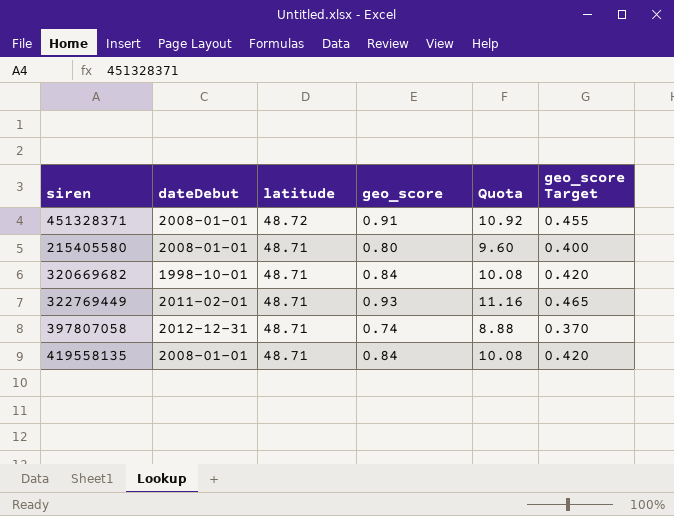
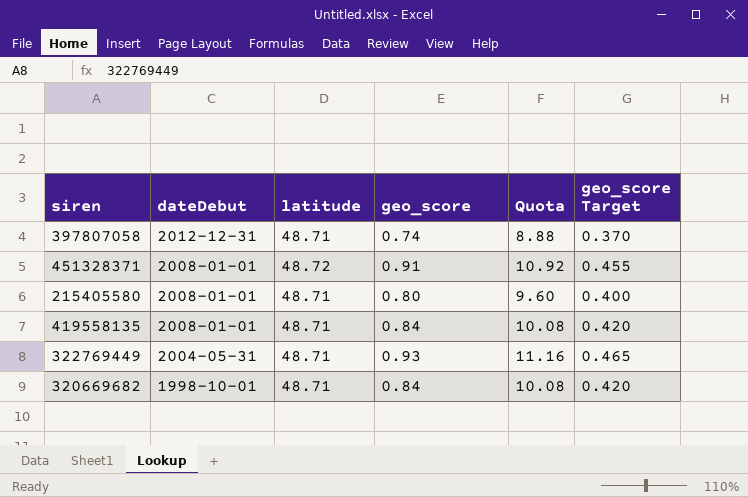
row order: latitude descending -> dateDebut descending
322769449 | dateDebut: 2011-02-01 -> 2004-05-31

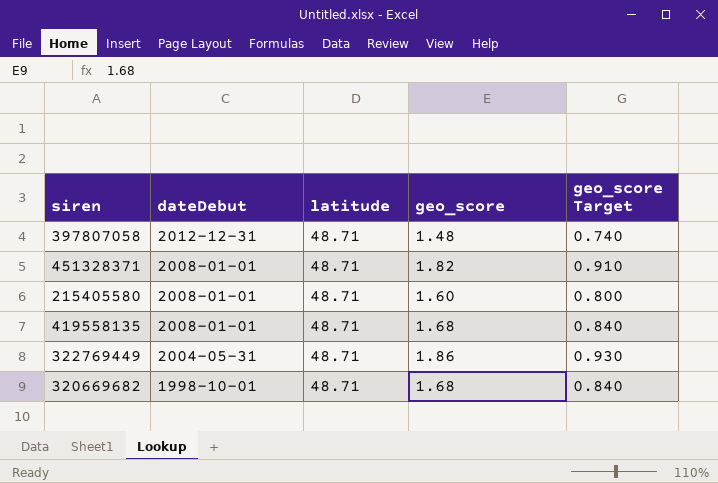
column Quota | formula: [geo_score] * 12 -> none
397807058 | geo_score: 0.74 -> 1.48
397807058 | geo_score Target: 0.370 -> 0.740
451328371 | latitude: 48.72 -> 48.71
451328371 | geo_score: 0.91 -> 1.82
451328371 | geo_score Target: 0.455 -> 0.910
215405580 | geo_score: 0.80 -> 1.60
215405580 | geo_score Target: 0.400 -> 0.800
419558135 | geo_score: 0.84 -> 1.68
419558135 | geo_score Target: 0.420 -> 0.840
322769449 | geo_score: 0.93 -> 1.86
322769449 | geo_score Target: 0.465 -> 0.930
320669682 | geo_score: 0.84 -> 1.68
320669682 | geo_score Target: 0.420 -> 0.840

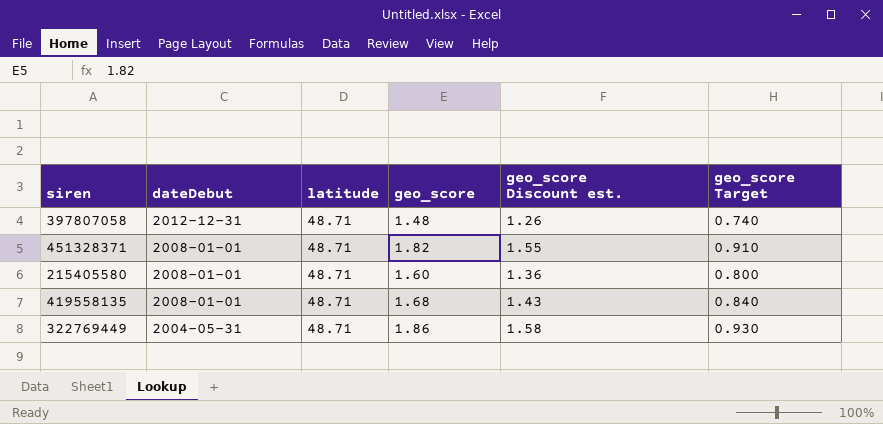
column geo_score Discount est. | formula: none -> [geo_score] * 0.85
row 320669682: 1998-10-01 | 48.71 | 1.68 | 0.840 -> none

